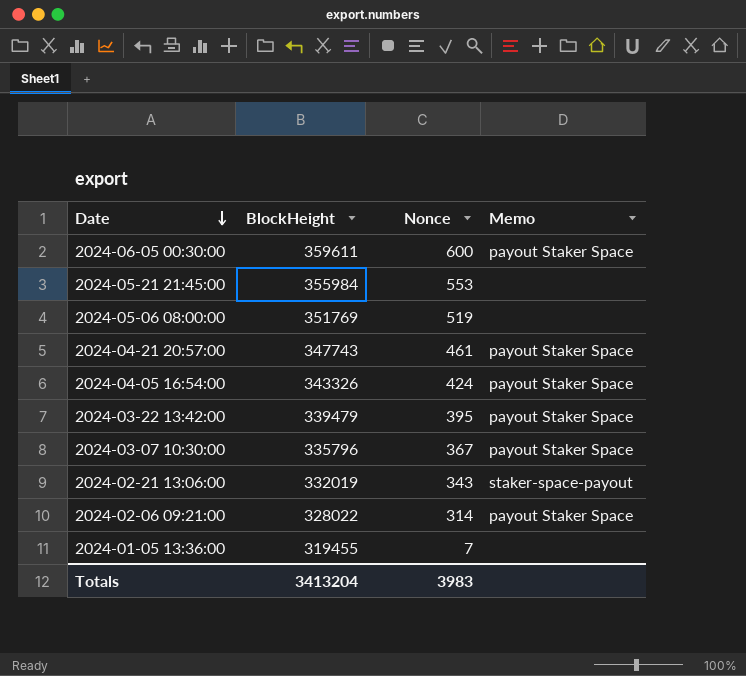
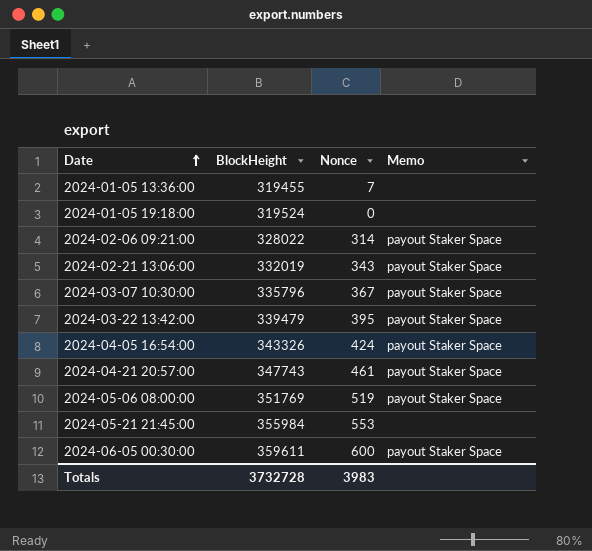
row order: Date descending -> Date ascending
row 2024-01-05 19:18:00: none -> 319524 | 0 | none
2024-02-21 13:06:00 | Memo: staker-space-payout -> payout Staker Space
2024-05-06 08:00:00 | Memo: none -> payout Staker Space
Totals | BlockHeight: 3413204 -> 3732728

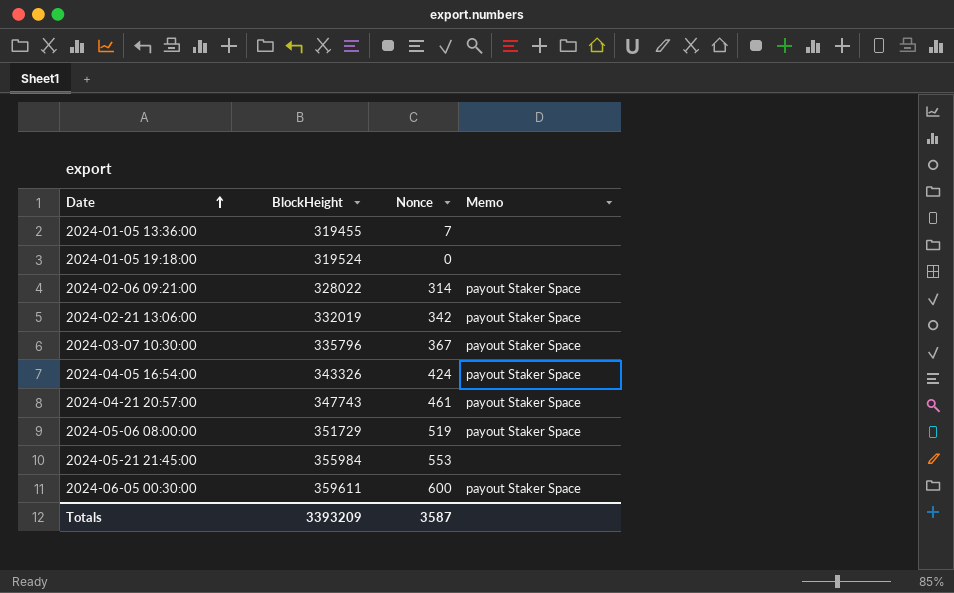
row 2024-03-22 13:42:00: 339479 | 395 | payout Staker Space -> none
2024-02-21 13:06:00 | Nonce: 343 -> 342
2024-05-06 08:00:00 | BlockHeight: 351769 -> 351729
Totals | BlockHeight: 3732728 -> 3393209
Totals | Nonce: 3983 -> 3587

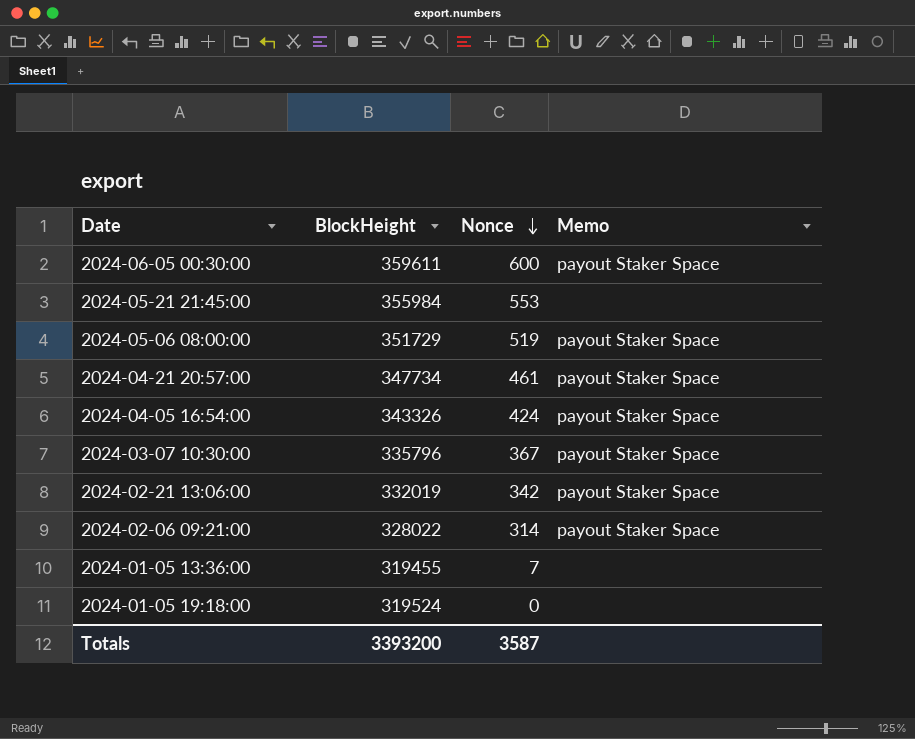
row order: Date ascending -> Nonce descending
2024-04-21 20:57:00 | BlockHeight: 347743 -> 347734
Totals | BlockHeight: 3393209 -> 3393200

